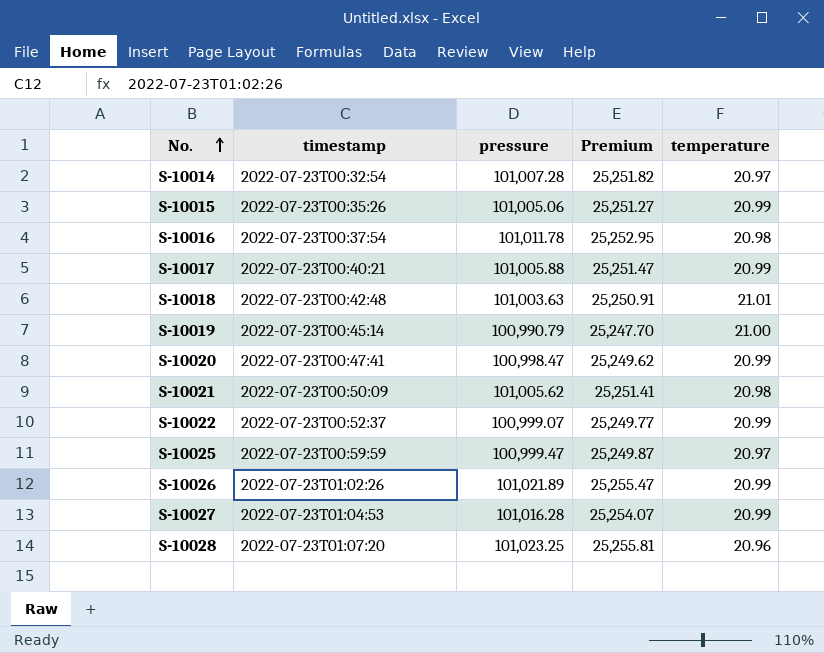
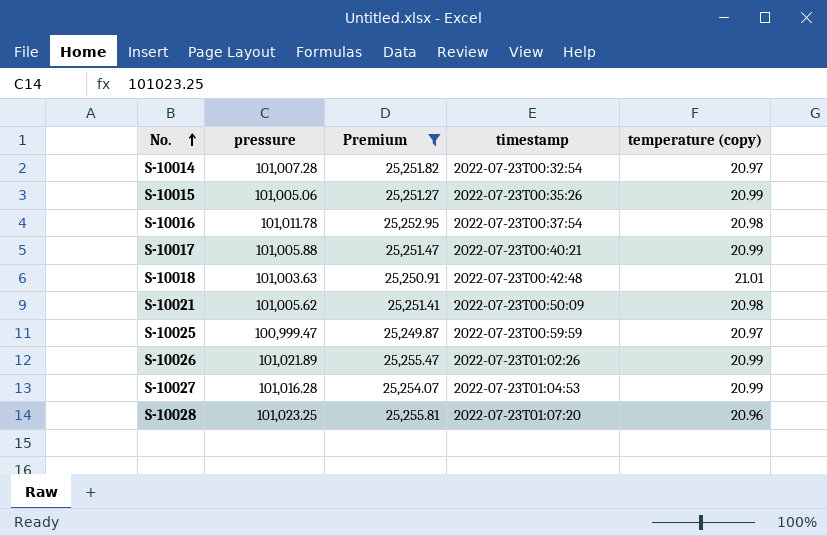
filter: none -> Premium >= 25,249.87
column timestamp | position: 2 -> 4
column name: temperature -> temperature (copy)

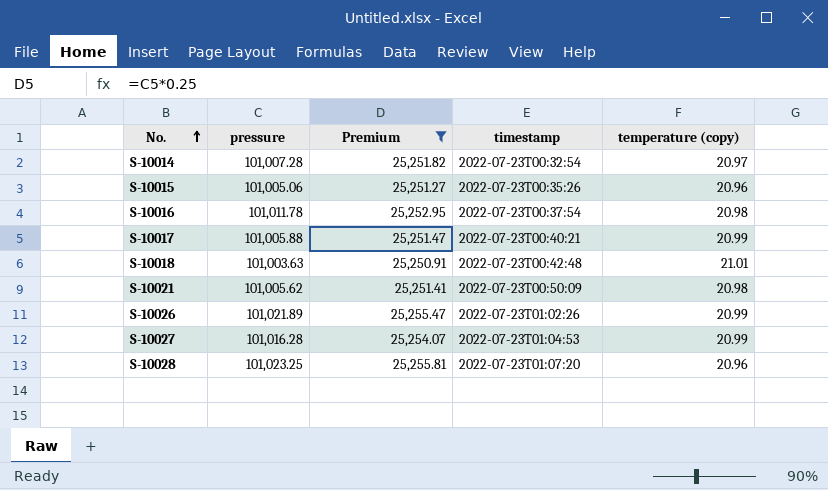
row S-10025: 100,999.47 | 25,249.87 | 2022-07-23T00:59:59 | 20.97 -> none
S-10015 | temperature (copy): 20.99 -> 20.96

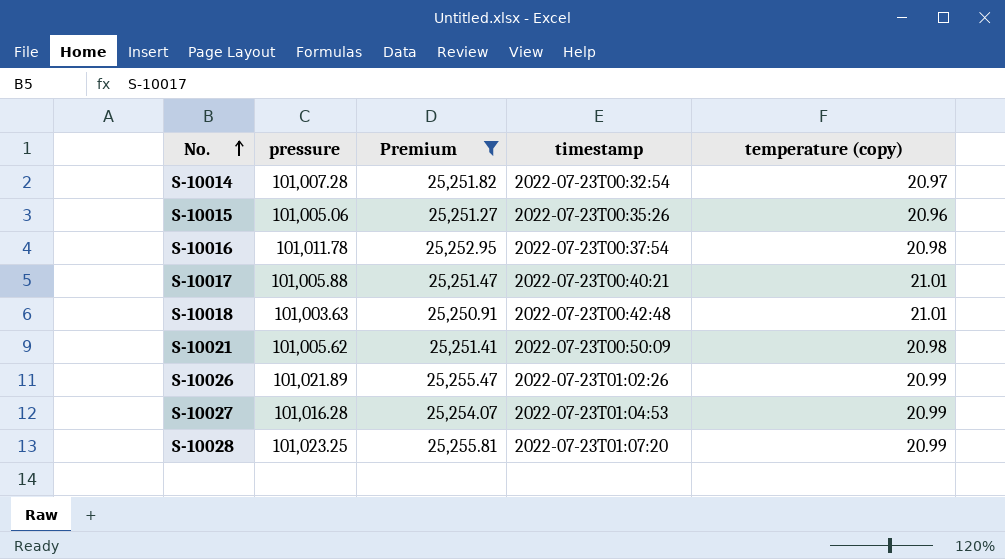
S-10017 | temperature (copy): 20.99 -> 21.01
S-10028 | temperature (copy): 20.96 -> 20.99

